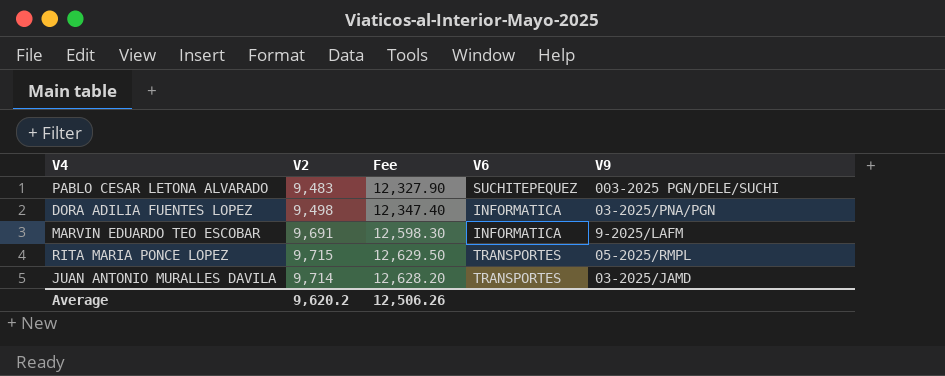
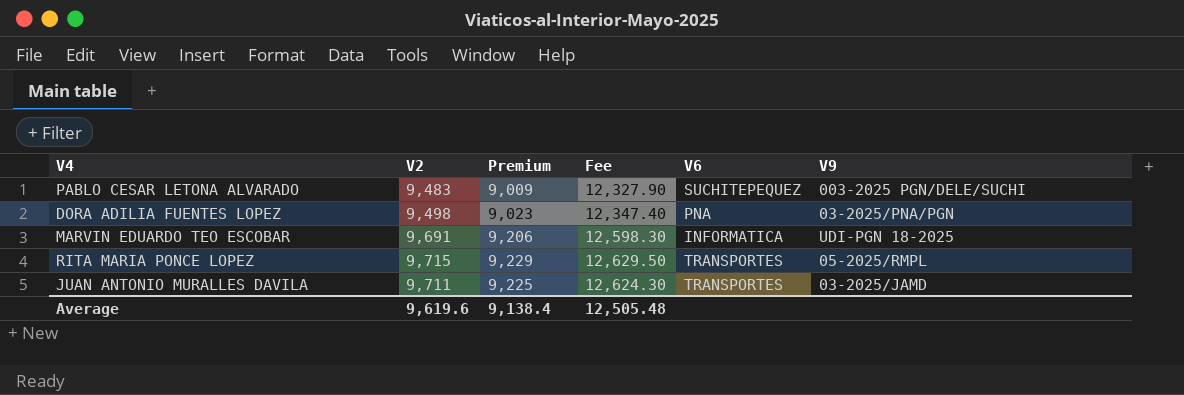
column Premium | formula: none -> [V2] * 0.95
DORA ADILIA FUENTES LOPEZ | V6: INFORMATICA -> PNA
MARVIN EDUARDO TEO ESCOBAR | V9: 9-2025/LAFM -> UDI-PGN 18-2025
JUAN ANTONIO MURALLES DAVILA | V2: 9,714 -> 9,711
JUAN ANTONIO MURALLES DAVILA | Fee: 12,628.20 -> 12,624.30
Average | V2: 9,620.2 -> 9,619.6
Average | Fee: 12,506.26 -> 12,505.48

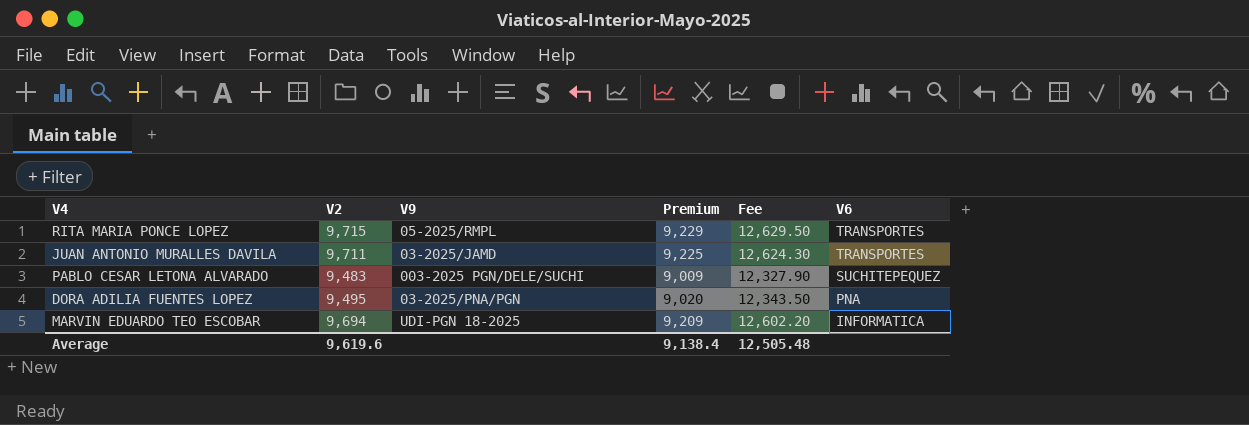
row order: none -> V6 descending
column V9 | position: 6 -> 3
DORA ADILIA FUENTES LOPEZ | V2: 9,498 -> 9,495
DORA ADILIA FUENTES LOPEZ | Premium: 9,023 -> 9,020
DORA ADILIA FUENTES LOPEZ | Fee: 12,347.40 -> 12,343.50
MARVIN EDUARDO TEO ESCOBAR | V2: 9,691 -> 9,694
MARVIN EDUARDO TEO ESCOBAR | Premium: 9,206 -> 9,209
MARVIN EDUARDO TEO ESCOBAR | Fee: 12,598.30 -> 12,602.20

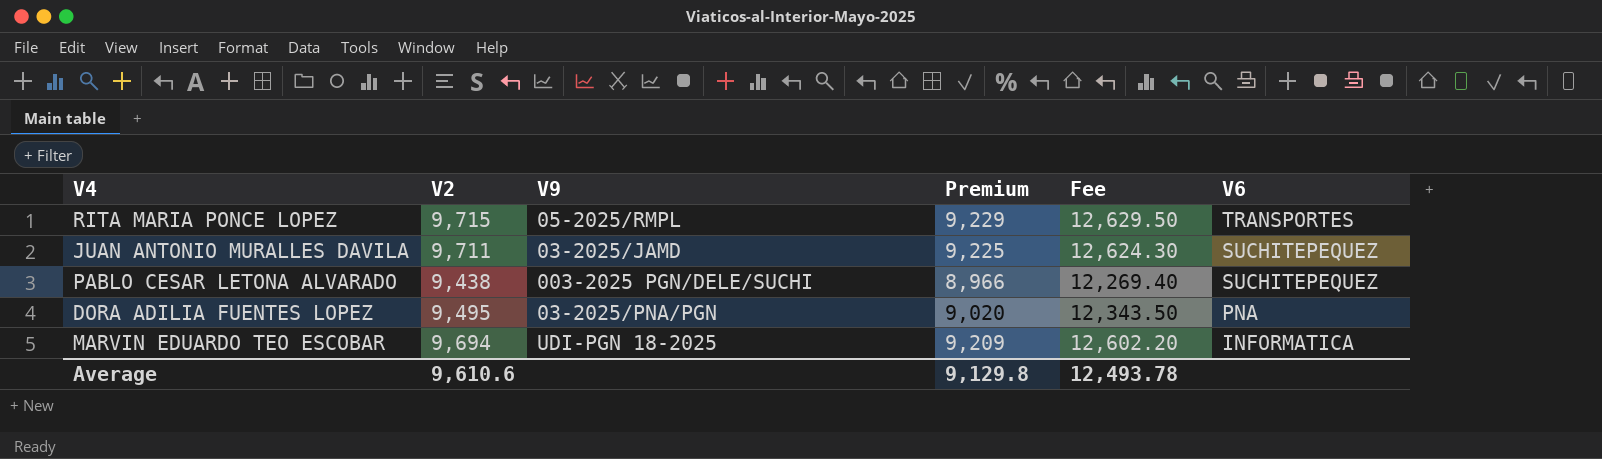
JUAN ANTONIO MURALLES DAVILA | V6: TRANSPORTES -> SUCHITEPEQUEZ
PABLO CESAR LETONA ALVARADO | V2: 9,483 -> 9,438
PABLO CESAR LETONA ALVARADO | Premium: 9,009 -> 8,966
PABLO CESAR LETONA ALVARADO | Fee: 12,327.90 -> 12,269.40
Average | V2: 9,619.6 -> 9,610.6
Average | Premium: 9,138.4 -> 9,129.8
Average | Fee: 12,505.48 -> 12,493.78

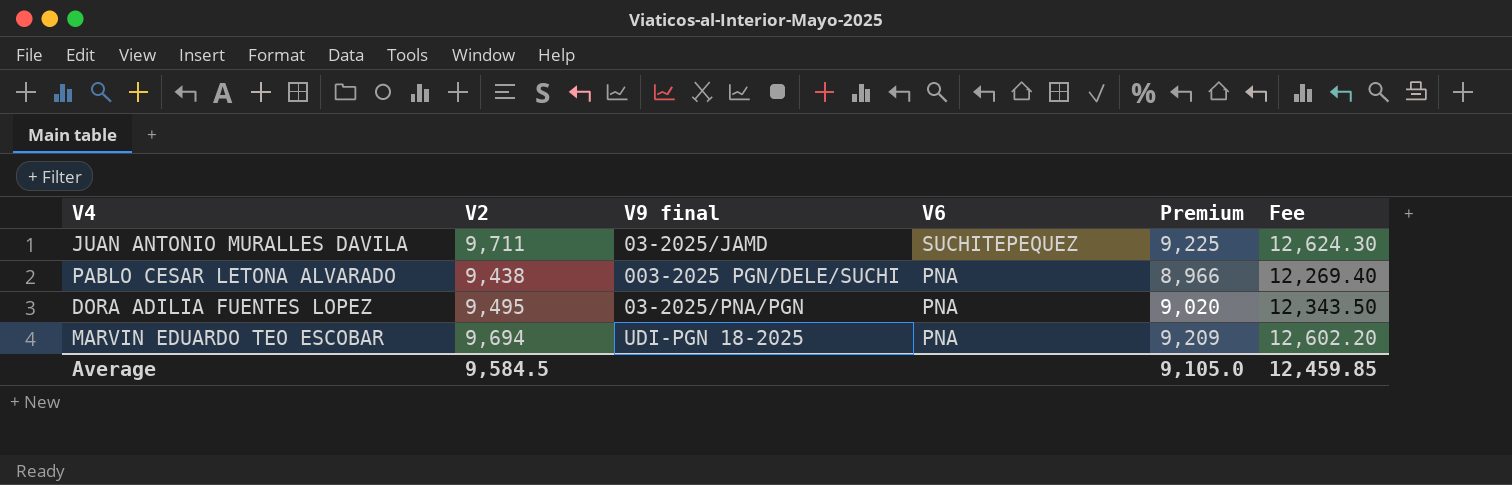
column name: V9 -> V9 final
column V6 | position: 6 -> 4
row RITA MARIA PONCE LOPEZ: 9,715 | 05-2025/RMPL | 9,229 | 12,629.50 | TRANSPORTES -> none
PABLO CESAR LETONA ALVARADO | V6: SUCHITEPEQUEZ -> PNA
MARVIN EDUARDO TEO ESCOBAR | V6: INFORMATICA -> PNA
Average | V2: 9,610.6 -> 9,584.5
Average | Premium: 9,129.8 -> 9,105.0
Average | Fee: 12,493.78 -> 12,459.85

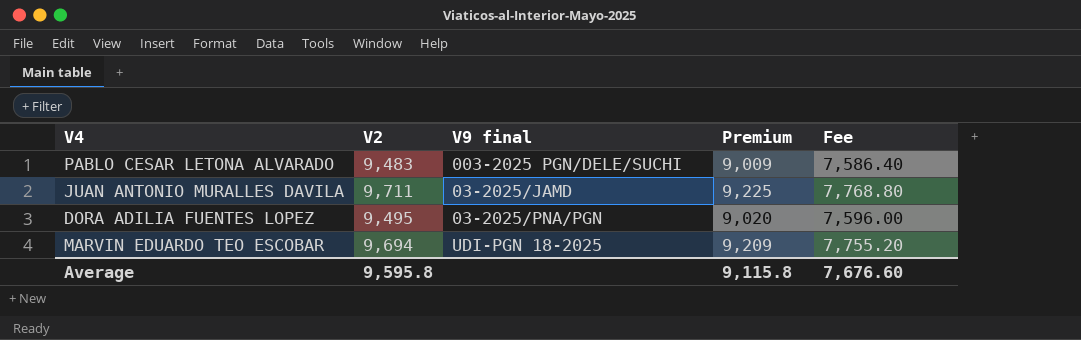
row order: V6 descending -> V9 final ascending
column V6 | position: 4 -> none
column Fee | formula: [V2] * 1.3 -> [V2] * 0.8
PABLO CESAR LETONA ALVARADO | V2: 9,438 -> 9,483
PABLO CESAR LETONA ALVARADO | Premium: 8,966 -> 9,009
Average | V2: 9,584.5 -> 9,595.8
Average | Premium: 9,105.0 -> 9,115.8
Average | Fee: 12,459.85 -> 7,676.60

